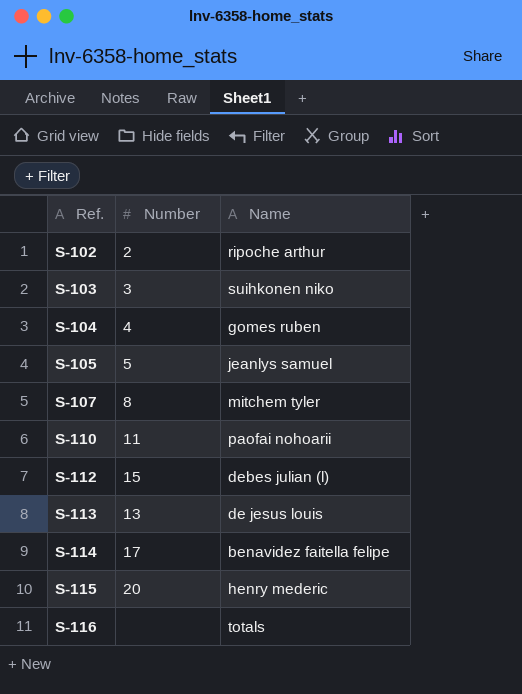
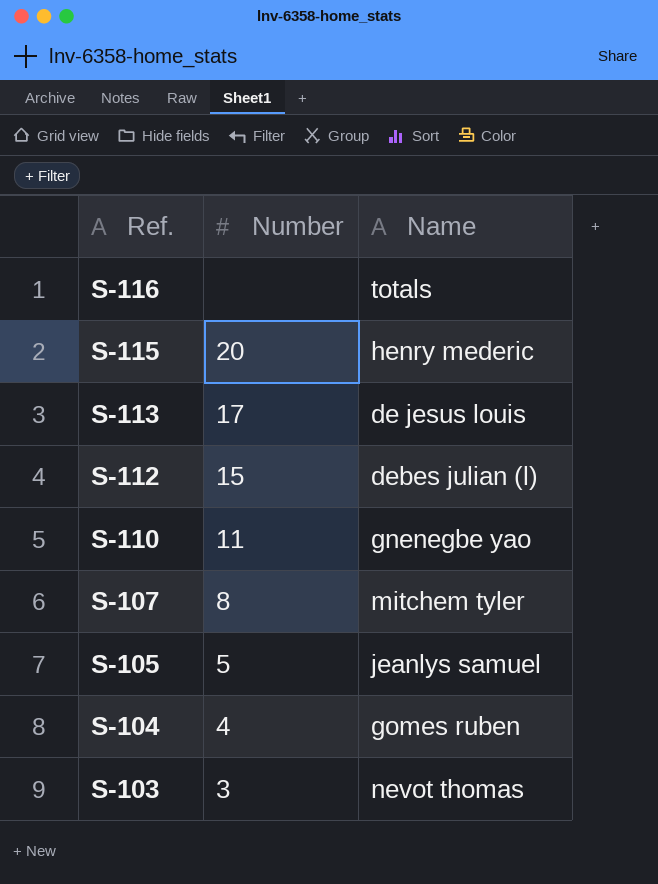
row order: Ref. ascending -> Ref. descending
row S-102: 2 | ripoche arthur -> none
row S-114: 17 | benavidez faitella felipe -> none
S-113 | Number: 13 -> 17
S-110 | Name: paofai nohoarii -> gnenegbe yao
S-103 | Name: suihkonen niko -> nevot thomas

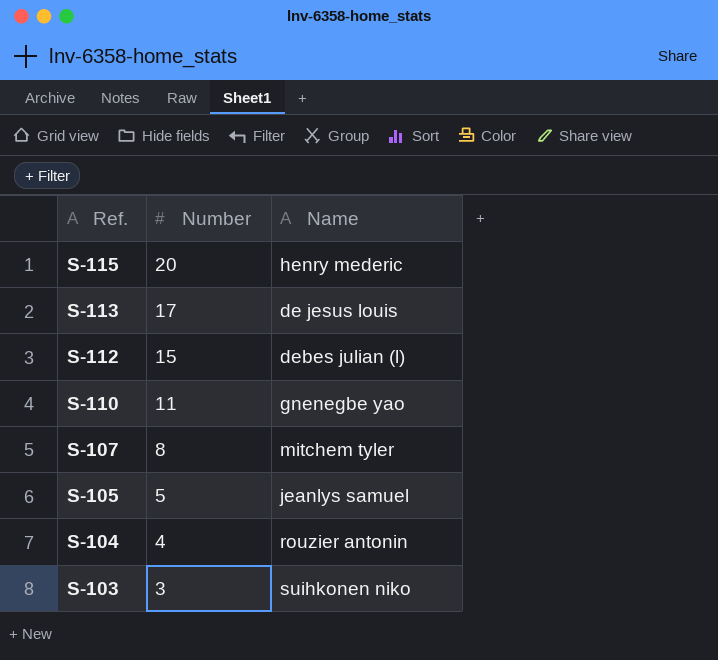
row S-116: none | totals -> none
S-104 | Name: gomes ruben -> rouzier antonin
S-103 | Name: nevot thomas -> suihkonen niko

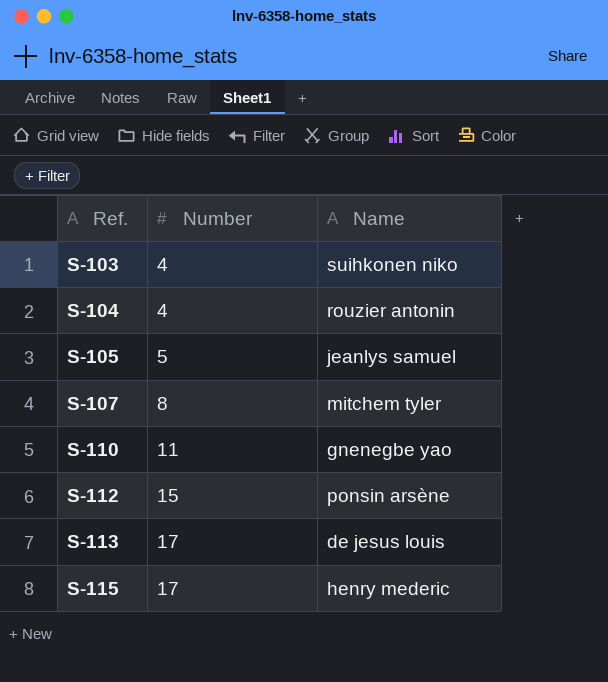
row order: Ref. descending -> Ref. ascending
S-103 | Number: 3 -> 4
S-112 | Name: debes julian (l) -> ponsin arsène
S-115 | Number: 20 -> 17

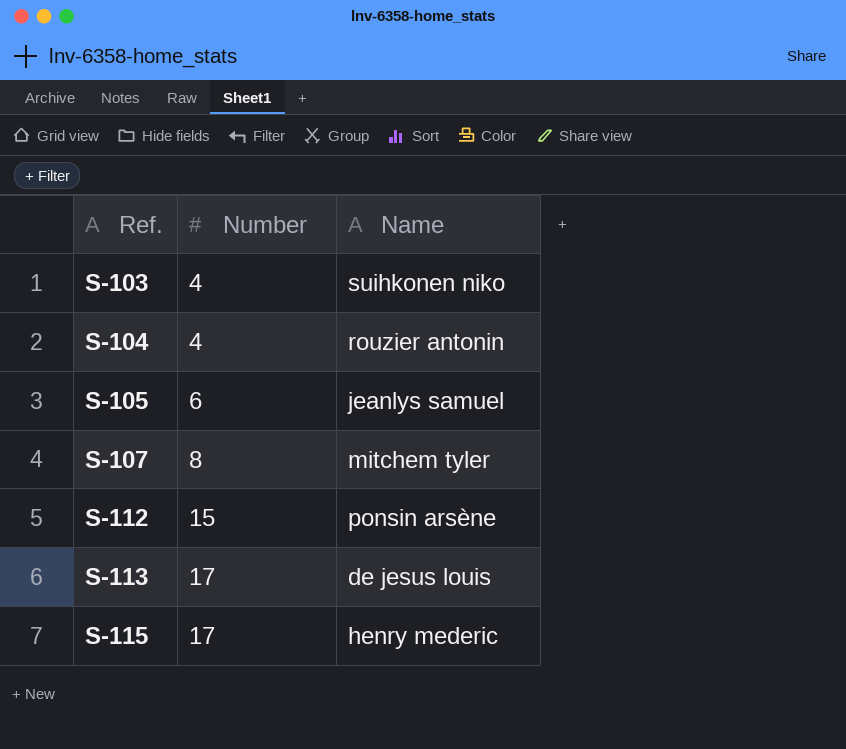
row S-110: 11 | gnenegbe yao -> none
S-105 | Number: 5 -> 6

